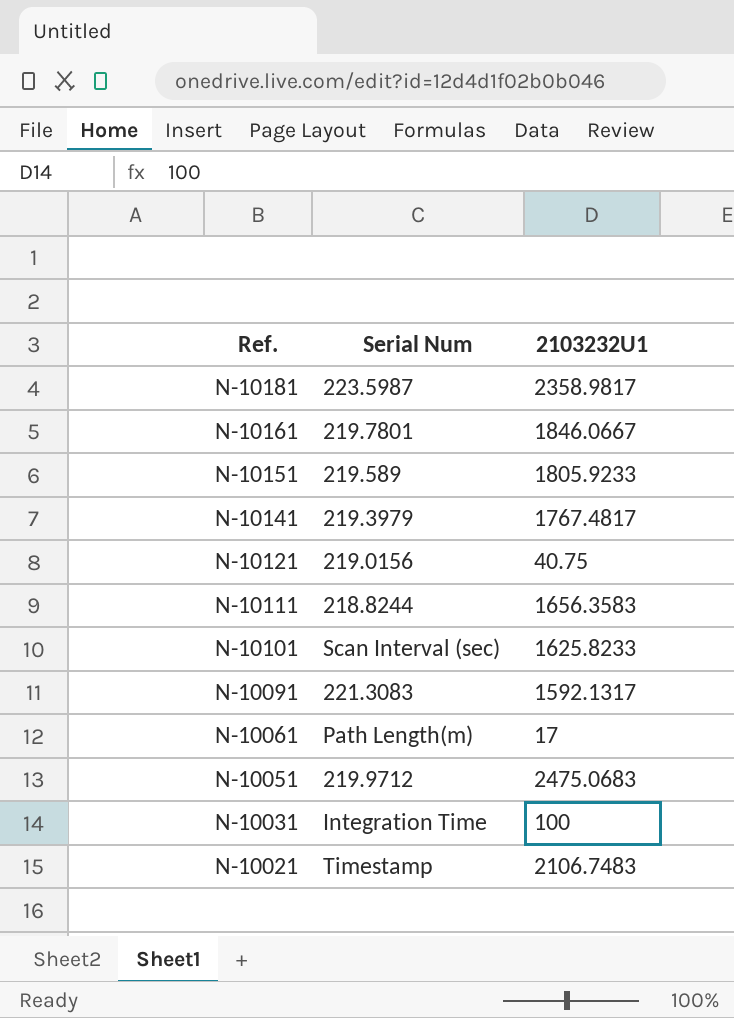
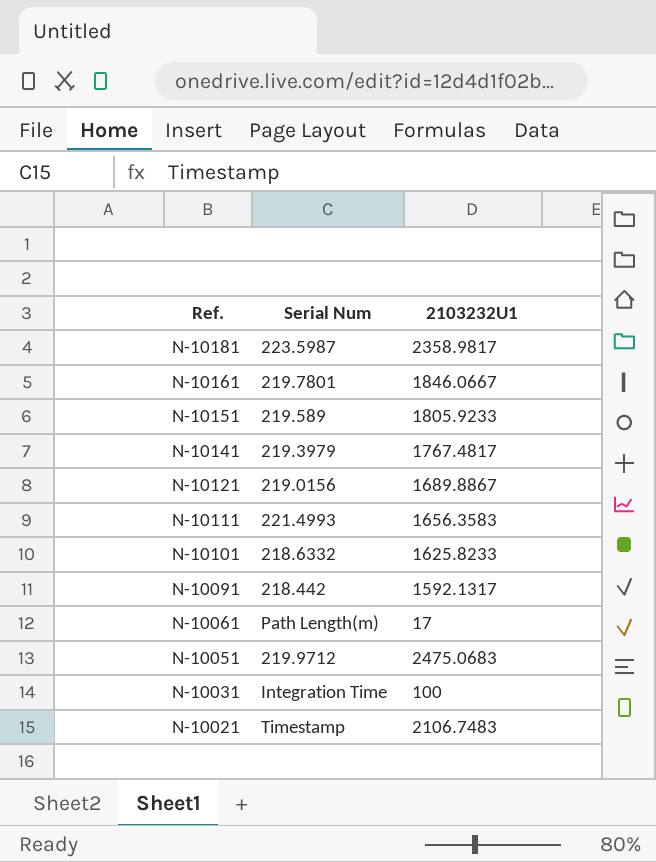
N-10121 | 2103232U1: 40.75 -> 1689.8867
N-10111 | Serial Num: 218.8244 -> 221.4993
N-10101 | Serial Num: Scan Interval (sec) -> 218.6332
N-10091 | Serial Num: 221.3083 -> 218.442

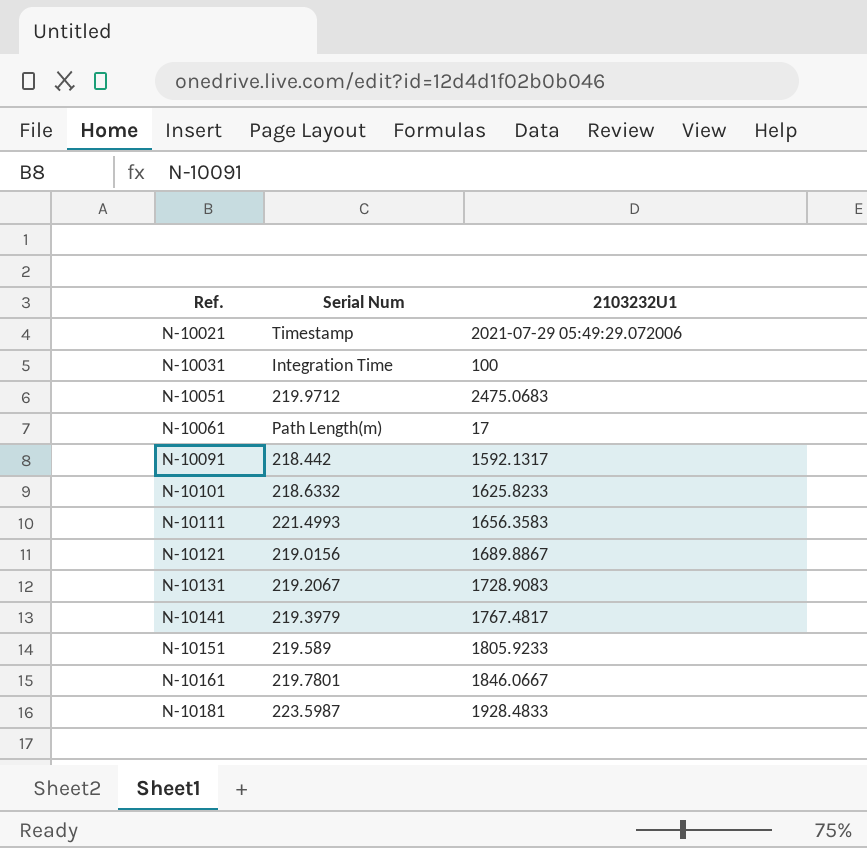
row order: Ref. descending -> Ref. ascending
N-10021 | 2103232U1: 2106.7483 -> 2021-07-29 05:49:29.072006
row N-10131: none -> 219.2067 | 1728.9083
N-10181 | 2103232U1: 2358.9817 -> 1928.4833

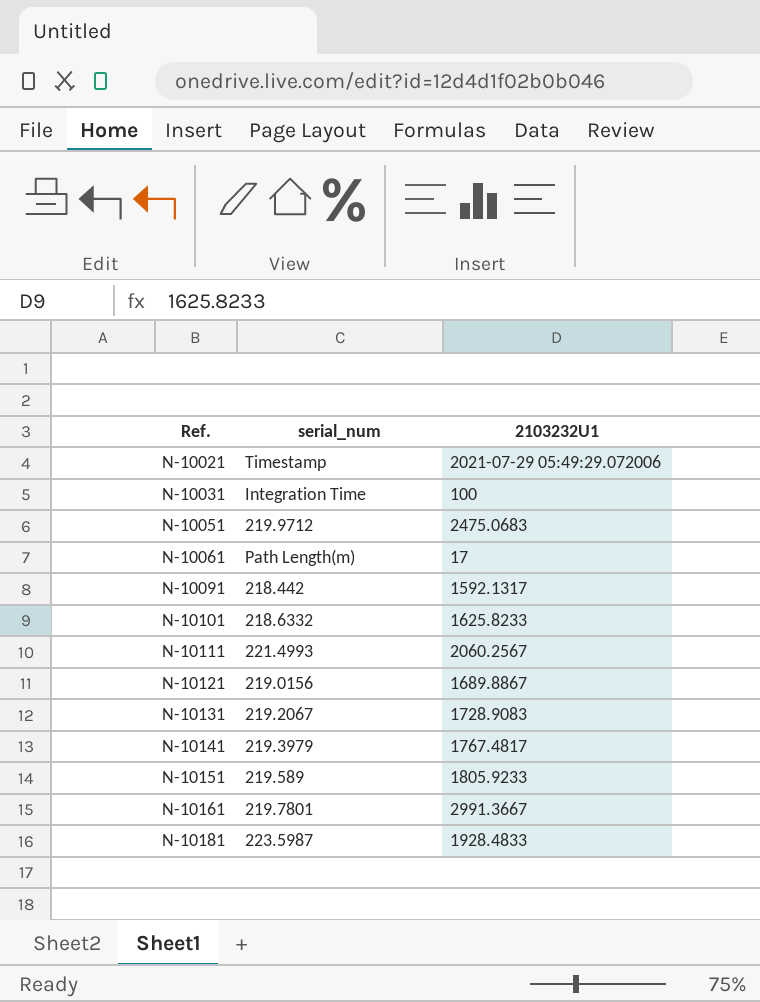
column name: Serial Num -> serial_num
N-10111 | 2103232U1: 1656.3583 -> 2060.2567
N-10161 | 2103232U1: 1846.0667 -> 2991.3667

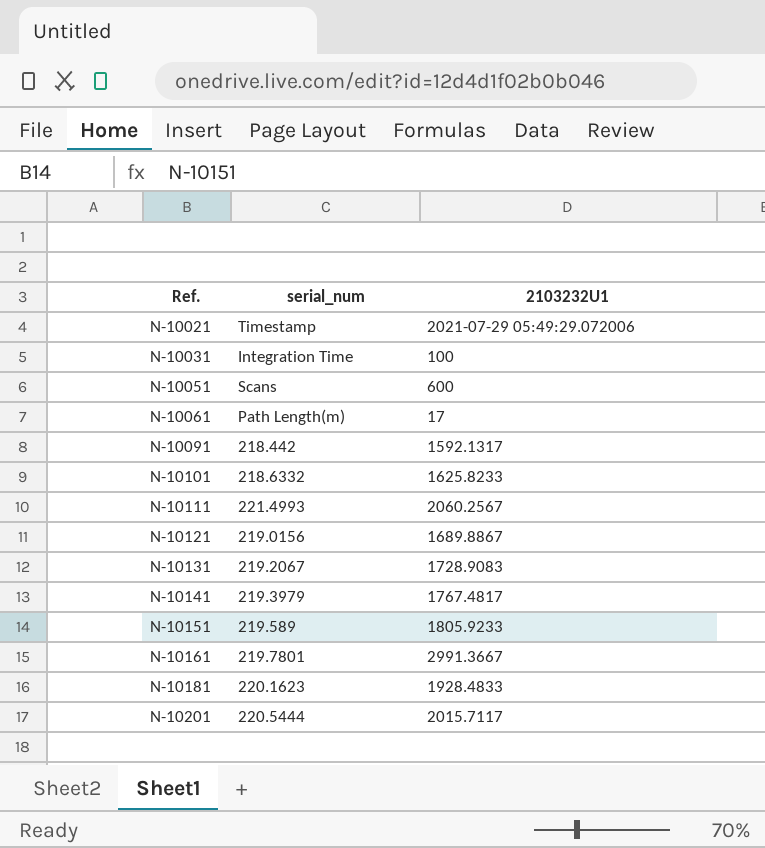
N-10051 | serial_num: 219.9712 -> Scans
N-10051 | 2103232U1: 2475.0683 -> 600
N-10181 | serial_num: 223.5987 -> 220.1623
row N-10201: none -> 220.5444 | 2015.7117

